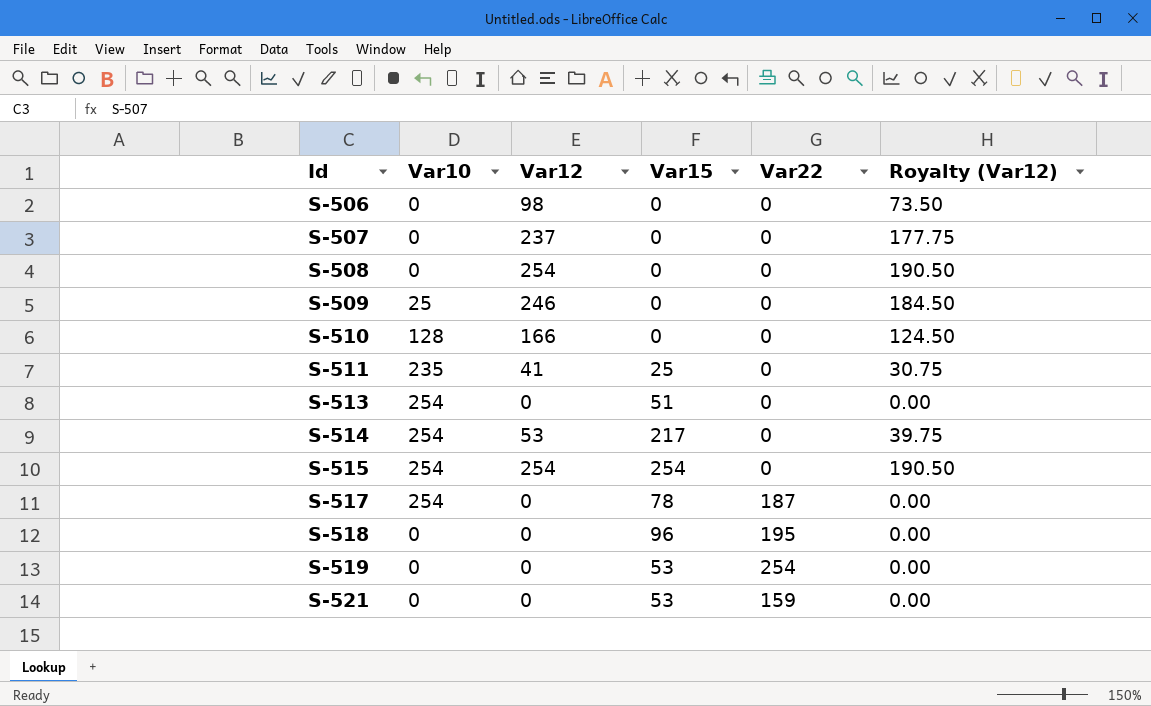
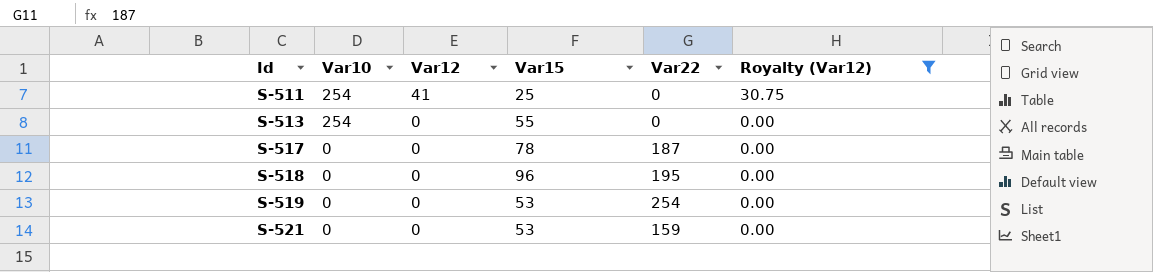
filter: none -> Royalty (Var12) <= 30.75
S-511 | Var10: 235 -> 254
S-513 | Var15: 51 -> 55
S-517 | Var10: 254 -> 0

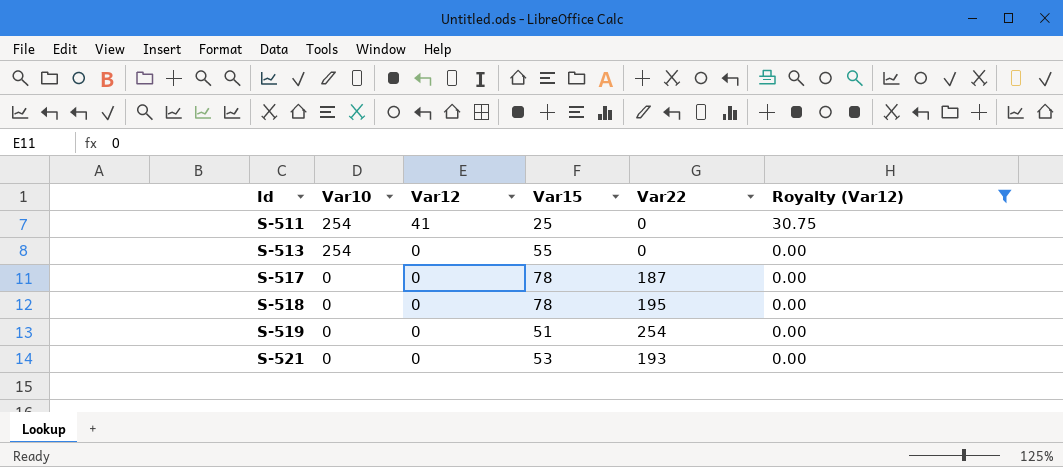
S-518 | Var15: 96 -> 78
S-519 | Var15: 53 -> 51
S-521 | Var22: 159 -> 193

